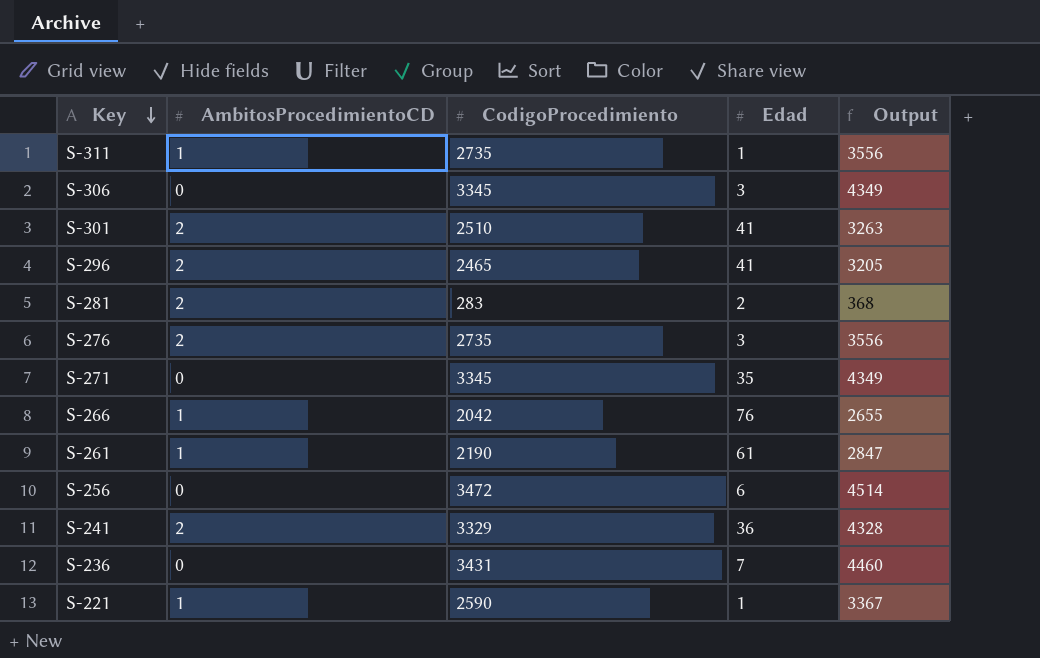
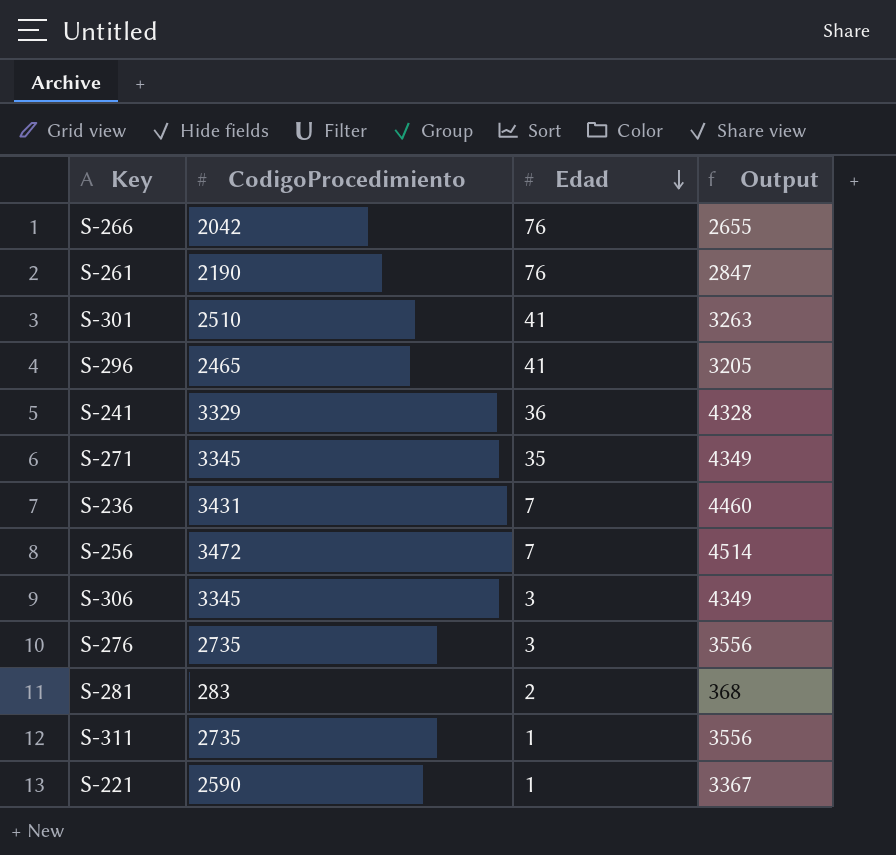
row order: Key descending -> Edad descending
column AmbitosProcedimientoCD | position: 2 -> none
S-261 | Edad: 61 -> 76
S-256 | Edad: 6 -> 7

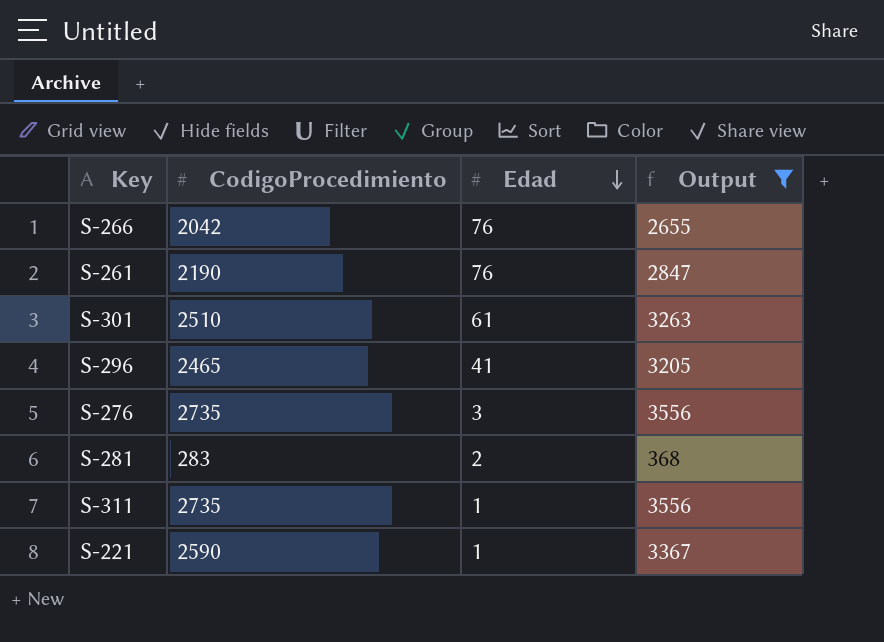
filter: none -> Output <= 3556
S-301 | Edad: 41 -> 61

